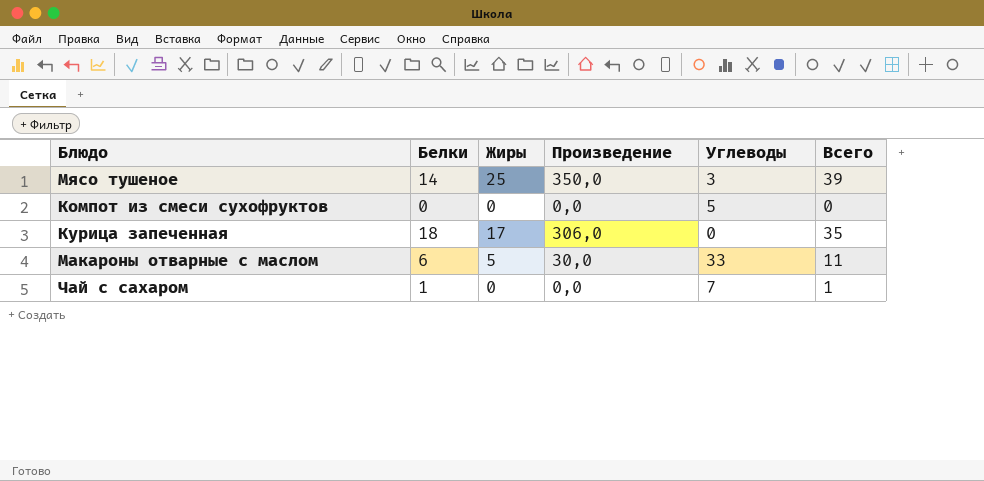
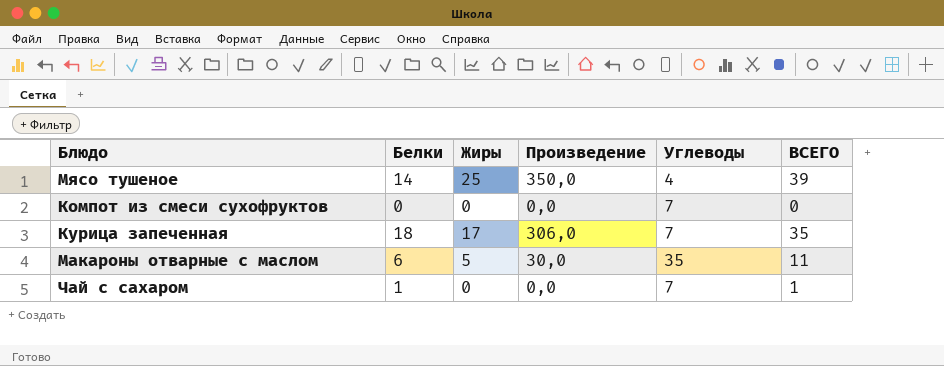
column name: Всего -> ВСЕГО
Мясо тушеное | Углеводы: 3 -> 4
Компот из смеси сухофруктов | Углеводы: 5 -> 7
Курица запеченная | Углеводы: 0 -> 7
Макароны отварные с маслом | Углеводы: 33 -> 35

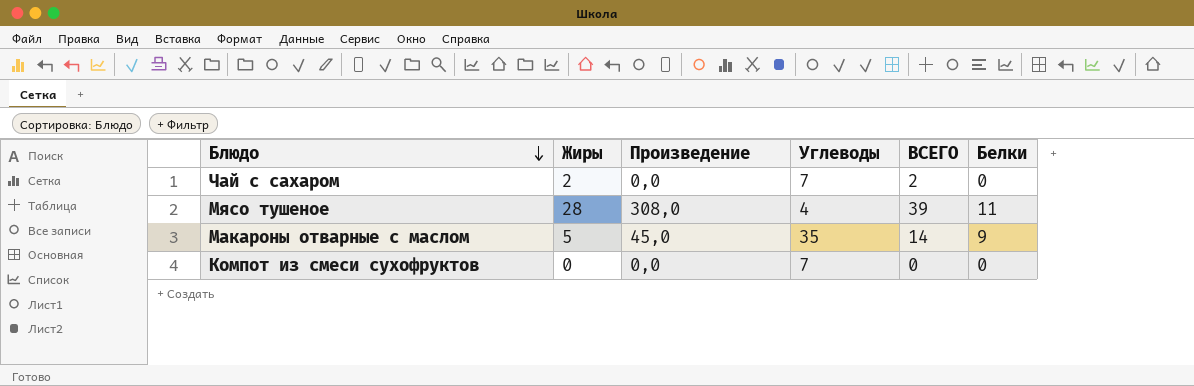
row order: none -> Блюдо descending
column Белки | position: 2 -> 6
row Курица запеченная: 18 | 17 | 306,0 | 7 | 35 -> none
Чай с сахаром | Жиры: 0 -> 2
Чай с сахаром | ВСЕГО: 1 -> 2
Чай с сахаром | Белки: 1 -> 0
Мясо тушеное | Жиры: 25 -> 28
Мясо тушеное | Произведение: 350,0 -> 308,0
Мясо тушеное | Белки: 14 -> 11
Макароны отварные с маслом | Произведение: 30,0 -> 45,0
Макароны отварные с маслом | ВСЕГО: 11 -> 14
Макароны отварные с маслом | Белки: 6 -> 9

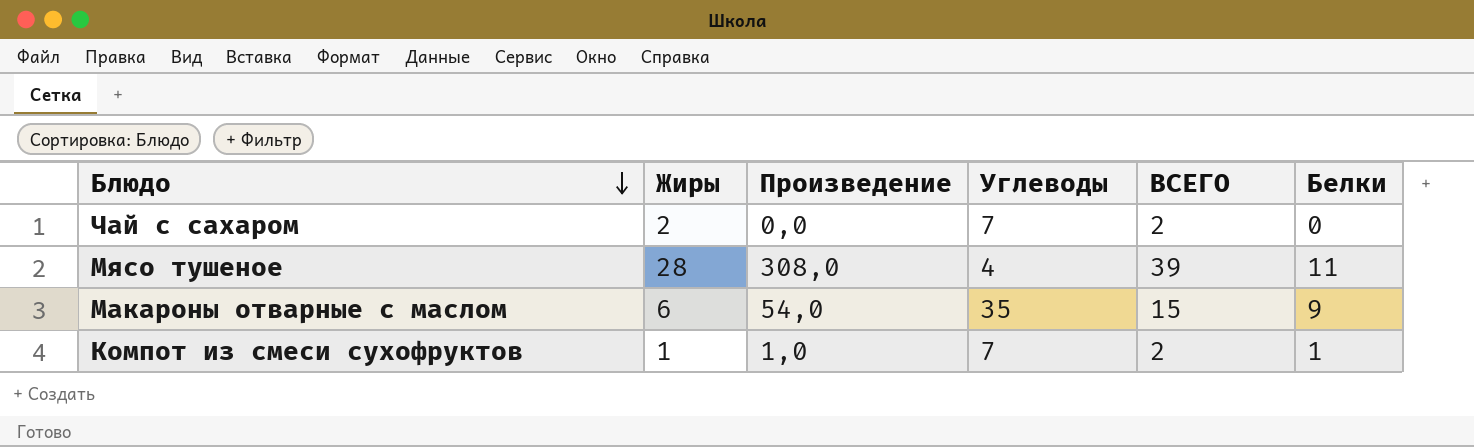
Макароны отварные с маслом | Жиры: 5 -> 6
Макароны отварные с маслом | Произведение: 45,0 -> 54,0
Макароны отварные с маслом | ВСЕГО: 14 -> 15
Компот из смеси сухофруктов | Жиры: 0 -> 1
Компот из смеси сухофруктов | Произведение: 0,0 -> 1,0
Компот из смеси сухофруктов | ВСЕГО: 0 -> 2
Компот из смеси сухофруктов | Белки: 0 -> 1

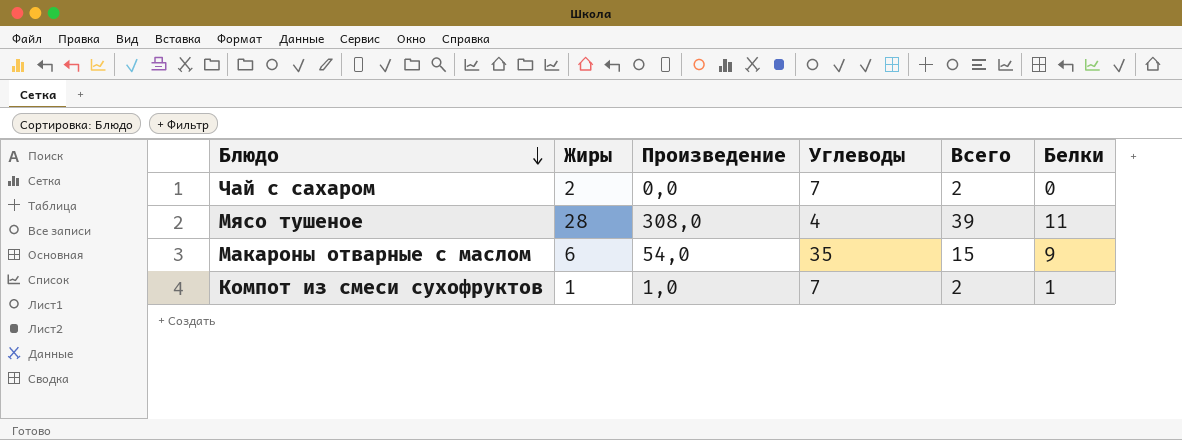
column name: ВСЕГО -> Всего

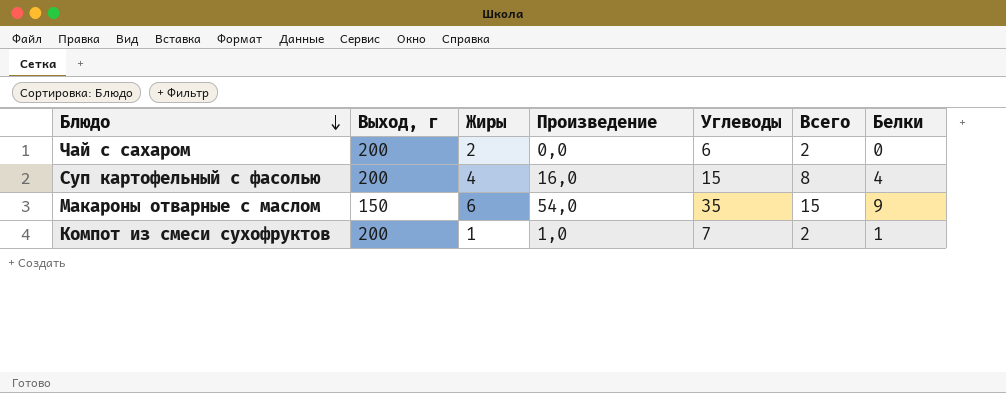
column Выход, г | position: none -> 2
row Мясо тушеное: 28 | 308,0 | 4 | 39 | 11 -> none
Чай с сахаром | Углеводы: 7 -> 6
row Суп картофельный с фасолью: none -> 200 | 4 | 16,0 | 15 | 8 | 4

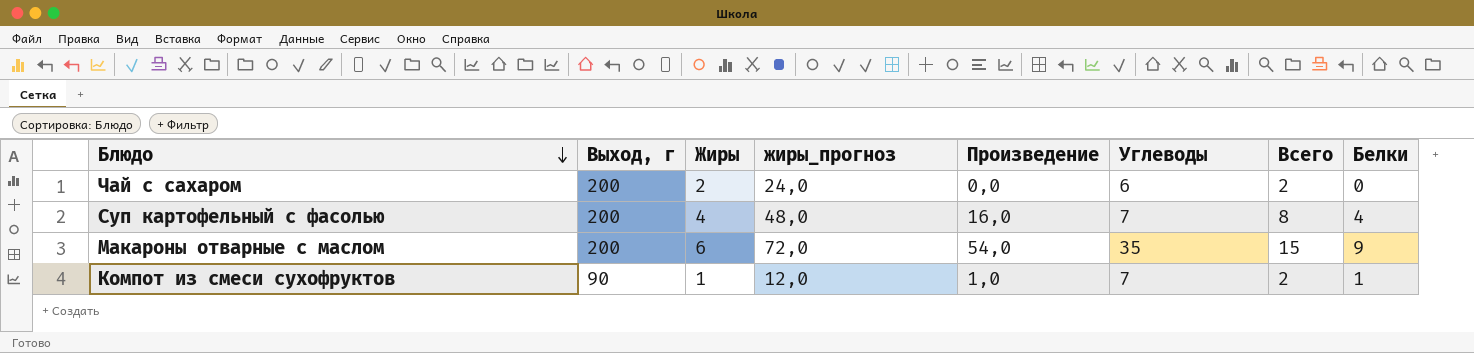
column жиры_прогноз | formula: none -> [Жиры] * 12
Суп картофельный с фасолью | Углеводы: 15 -> 7
Макароны отварные с маслом | Выход, г: 150 -> 200
Компот из смеси сухофруктов | Выход, г: 200 -> 90

